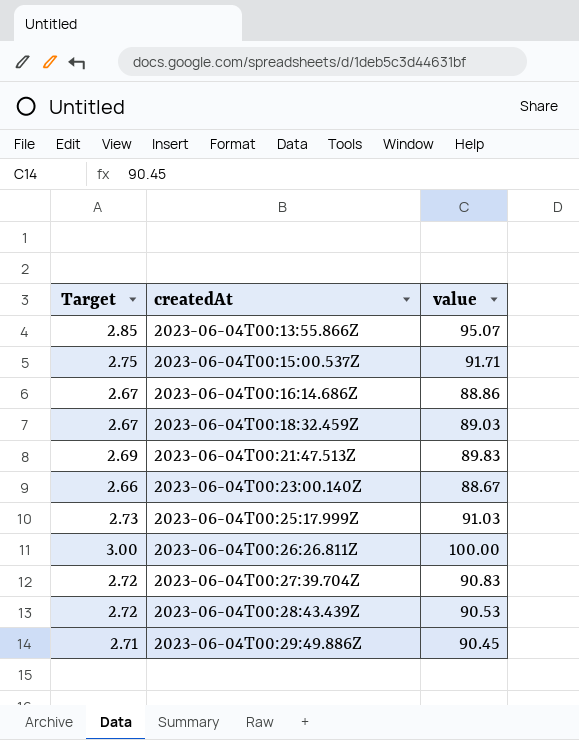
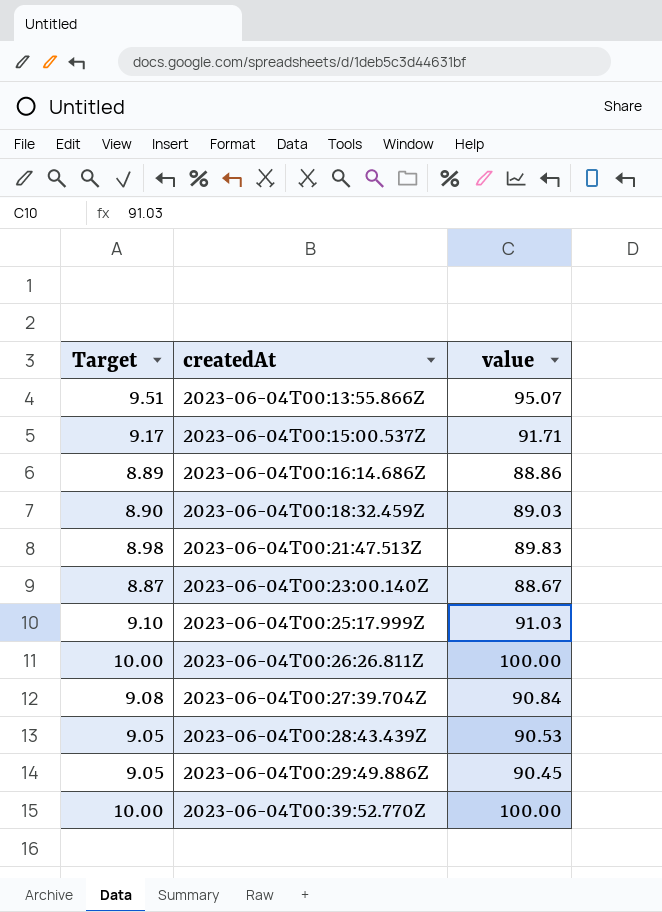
column Target | formula: [value] * 0.03 -> [value] * 0.1
2023-06-04T00:27:39.704Z | value: 90.83 -> 90.84
row 2023-06-04T00:39:52.770Z: none -> 10.00 | 100.00

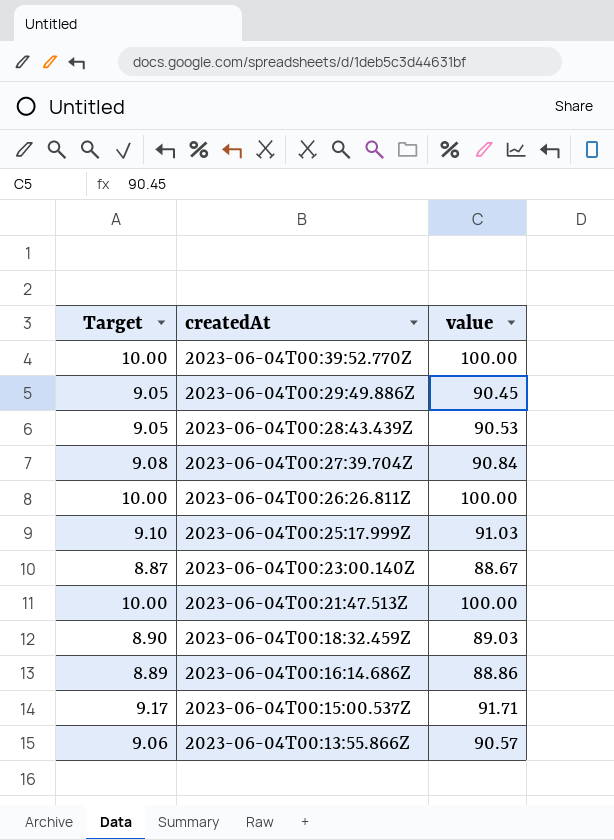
row order: createdAt ascending -> createdAt descending
2023-06-04T00:21:47.513Z | Target: 8.98 -> 10.00
2023-06-04T00:21:47.513Z | value: 89.83 -> 100.00
2023-06-04T00:13:55.866Z | Target: 9.51 -> 9.06
2023-06-04T00:13:55.866Z | value: 95.07 -> 90.57

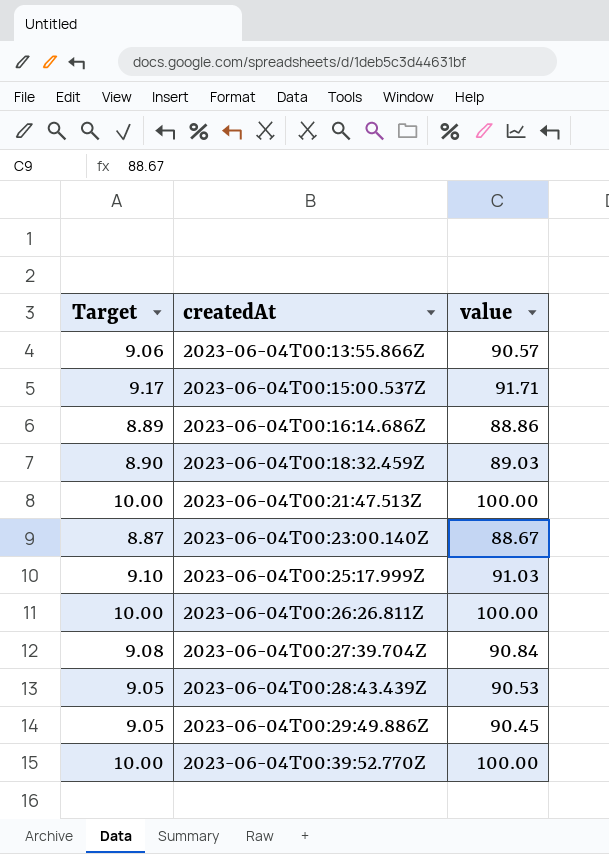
row order: createdAt descending -> createdAt ascending

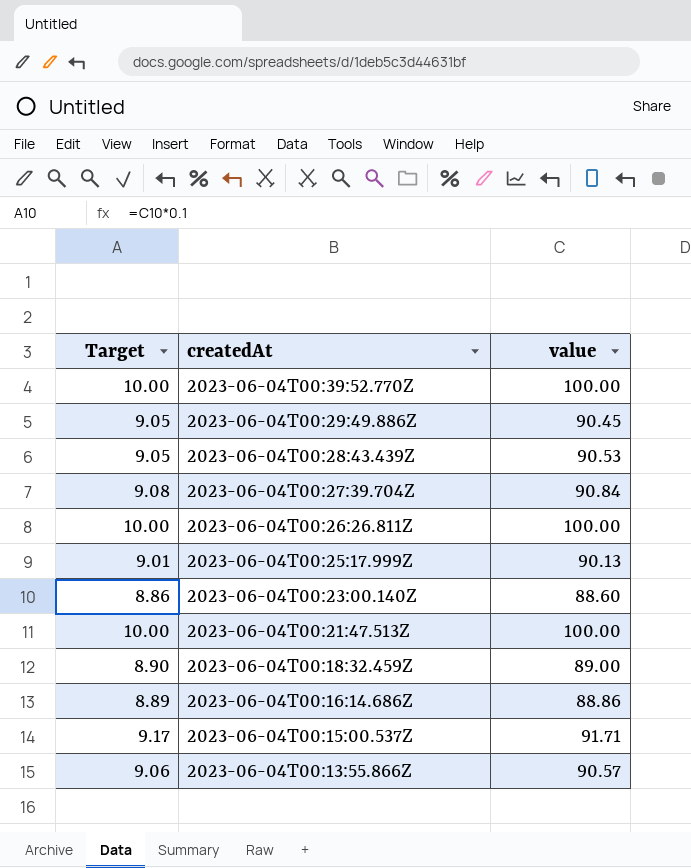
row order: createdAt ascending -> createdAt descending
2023-06-04T00:25:17.999Z | Target: 9.10 -> 9.01
2023-06-04T00:25:17.999Z | value: 91.03 -> 90.13
2023-06-04T00:23:00.140Z | Target: 8.87 -> 8.86
2023-06-04T00:23:00.140Z | value: 88.67 -> 88.60
2023-06-04T00:18:32.459Z | value: 89.03 -> 89.00

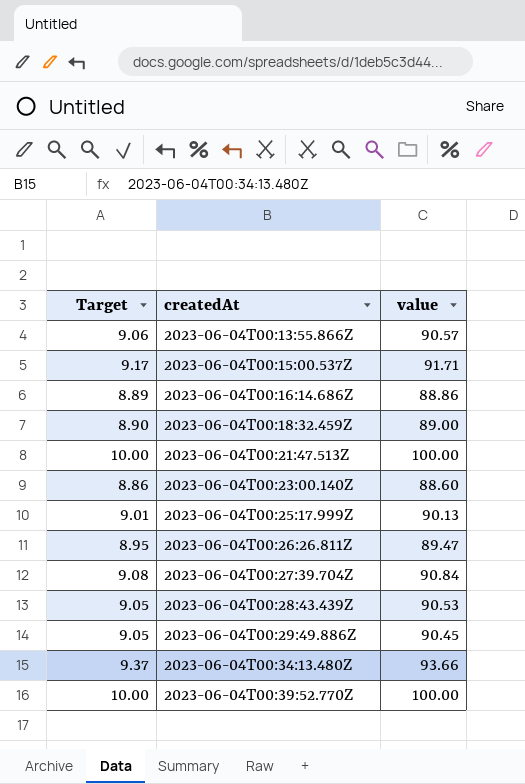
row order: createdAt descending -> createdAt ascending
2023-06-04T00:26:26.811Z | Target: 10.00 -> 8.95
2023-06-04T00:26:26.811Z | value: 100.00 -> 89.47
row 2023-06-04T00:34:13.480Z: none -> 9.37 | 93.66

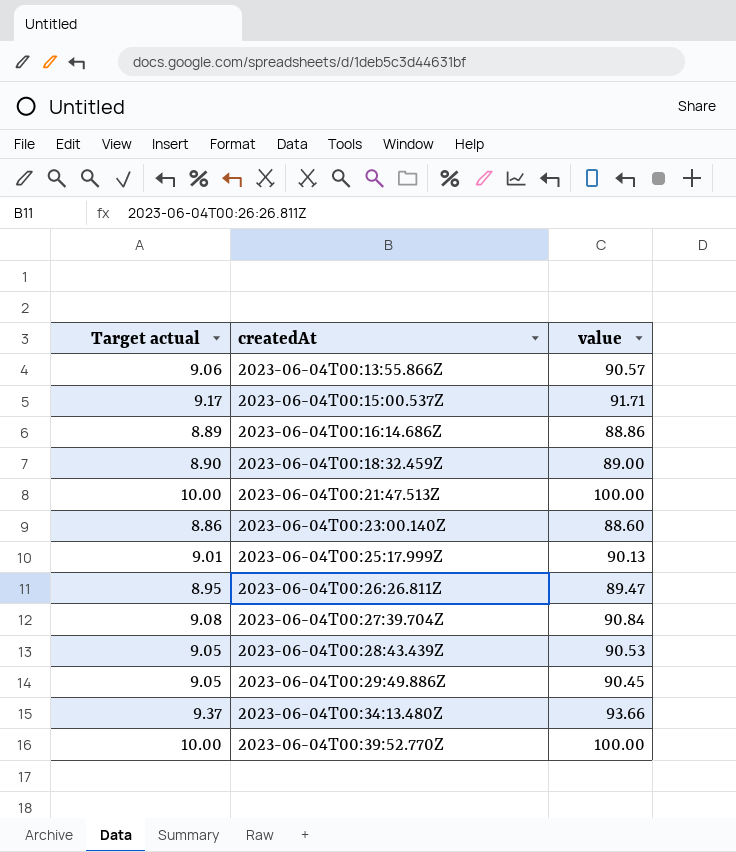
column name: Target -> Target actual

